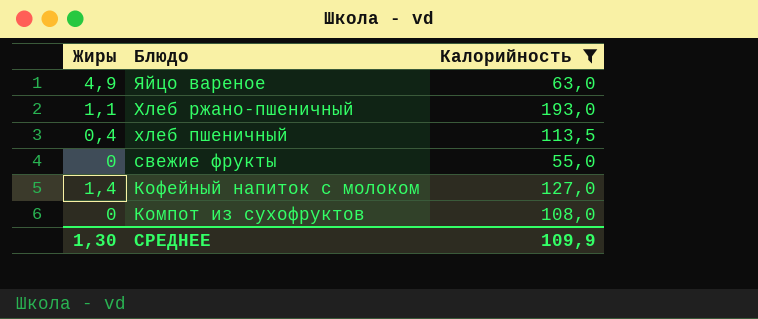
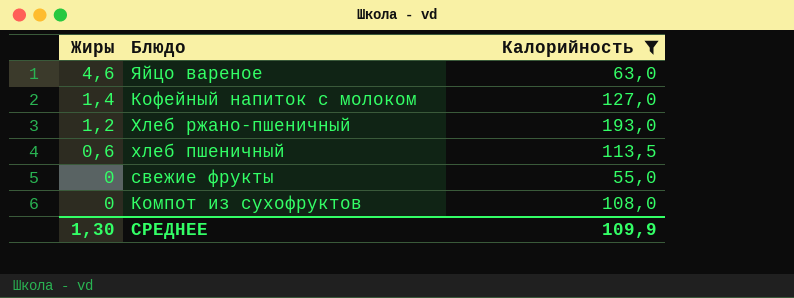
row order: Блюдо descending -> Жиры descending
Яйцо вареное | Жиры: 4,9 -> 4,6
Хлеб ржано-пшеничный | Жиры: 1,1 -> 1,2
хлеб пшеничный | Жиры: 0,4 -> 0,6

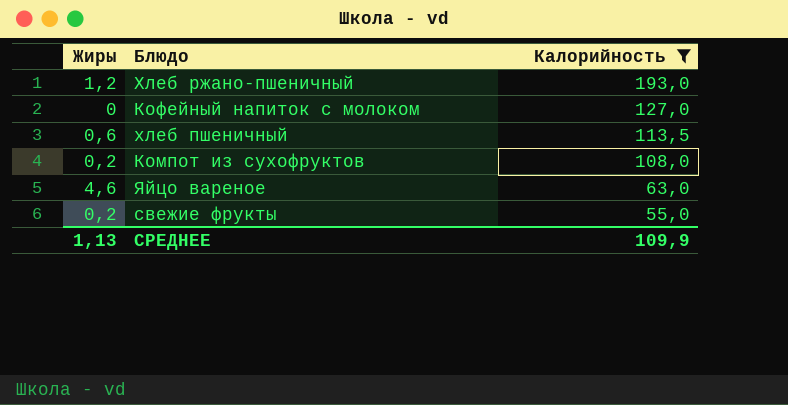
row order: Жиры descending -> Калорийность descending
Кофейный напиток с молоком | Жиры: 1,4 -> 0
Компот из сухофруктов | Жиры: 0 -> 0,2
свежие фрукты | Жиры: 0 -> 0,2
СРЕДНЕЕ | Жиры: 1,30 -> 1,13

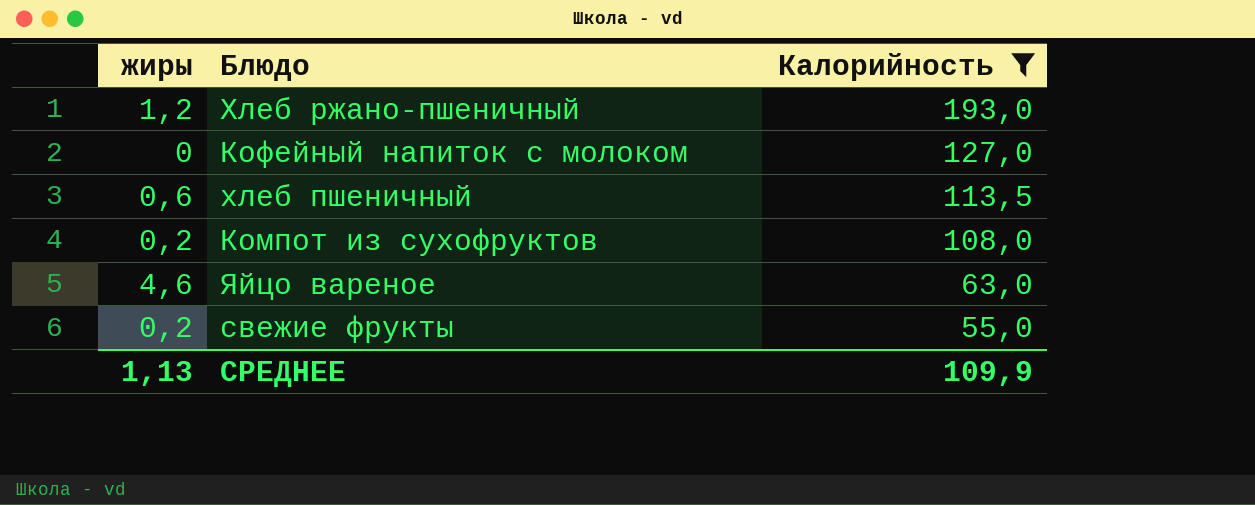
column name: Жиры -> жиры

